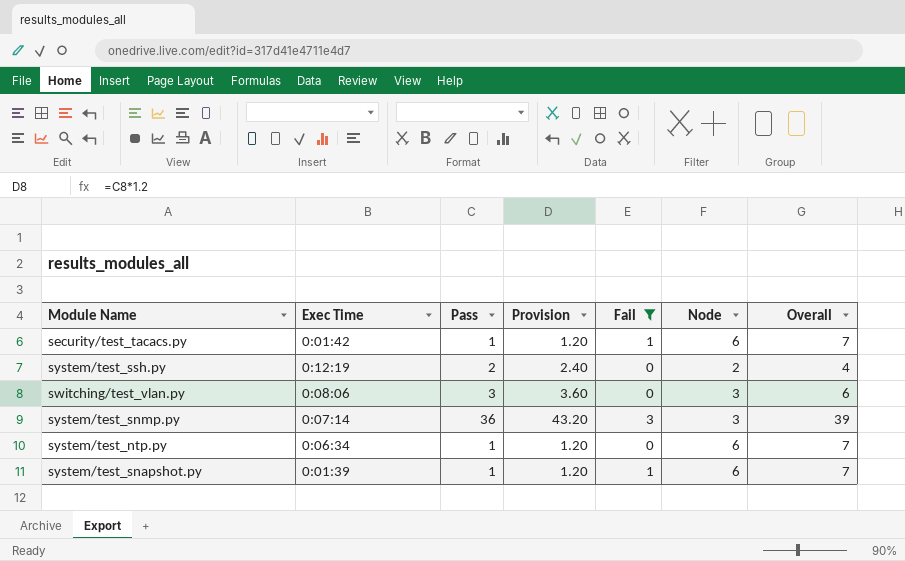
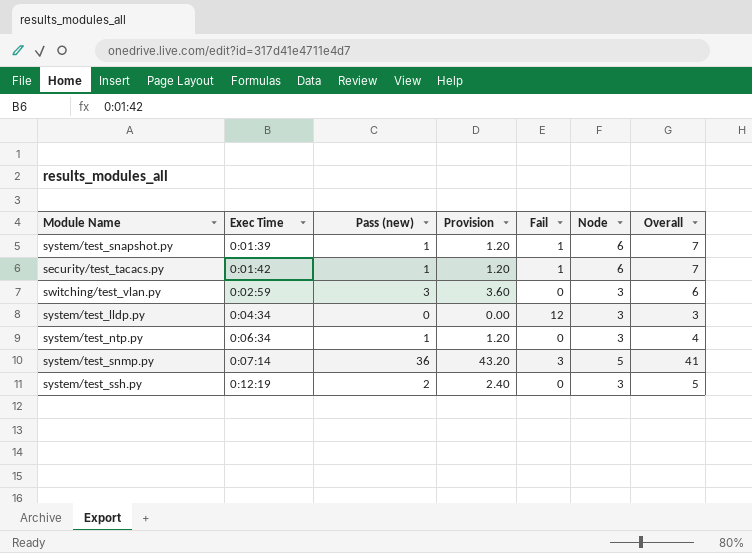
filter: Fail != 12 -> none
row order: none -> Exec Time ascending
column name: Pass -> Pass (new)
switching/test_vlan.py | Exec Time: 0:08:06 -> 0:02:59
system/test_ntp.py | Node: 6 -> 3
system/test_ntp.py | Overall: 7 -> 4
system/test_snmp.py | Node: 3 -> 5
system/test_snmp.py | Overall: 39 -> 41
system/test_ssh.py | Node: 2 -> 3
system/test_ssh.py | Overall: 4 -> 5

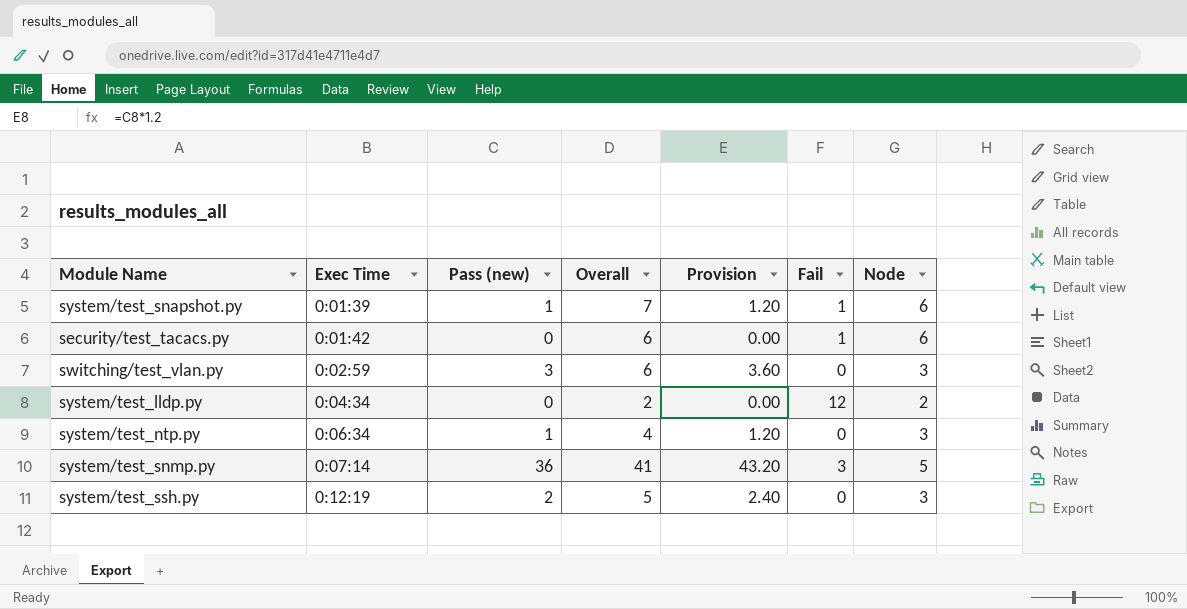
column Overall | position: 7 -> 4
security/test_tacacs.py | Pass (new): 1 -> 0
security/test_tacacs.py | Overall: 7 -> 6
security/test_tacacs.py | Provision: 1.20 -> 0.00
system/test_lldp.py | Overall: 3 -> 2
system/test_lldp.py | Node: 3 -> 2

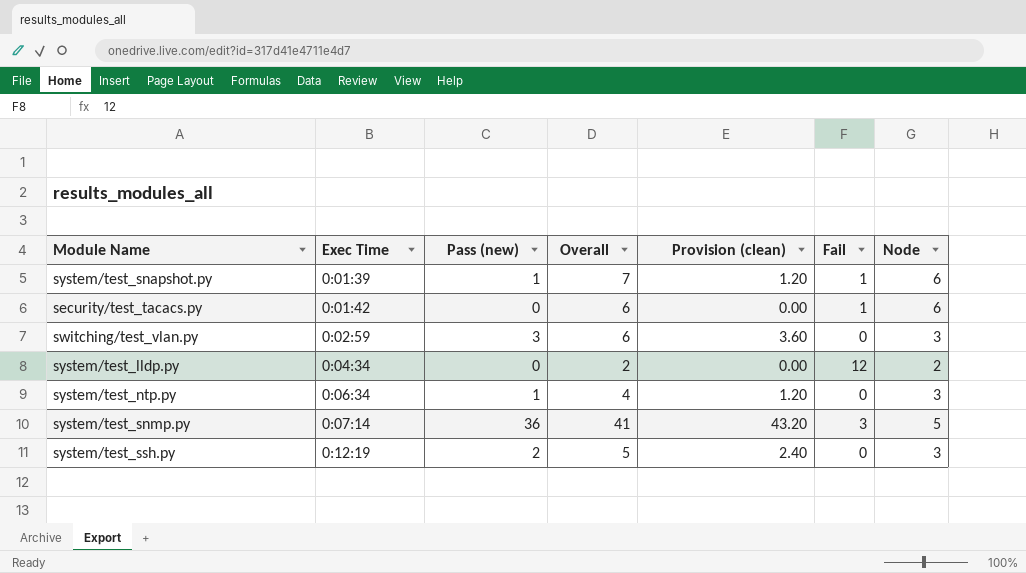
column name: Provision -> Provision (clean)

